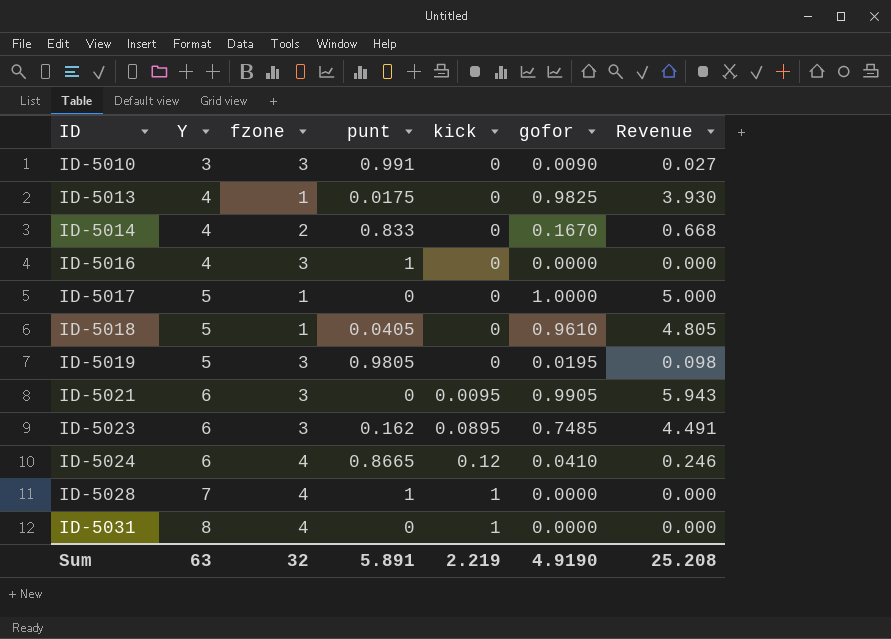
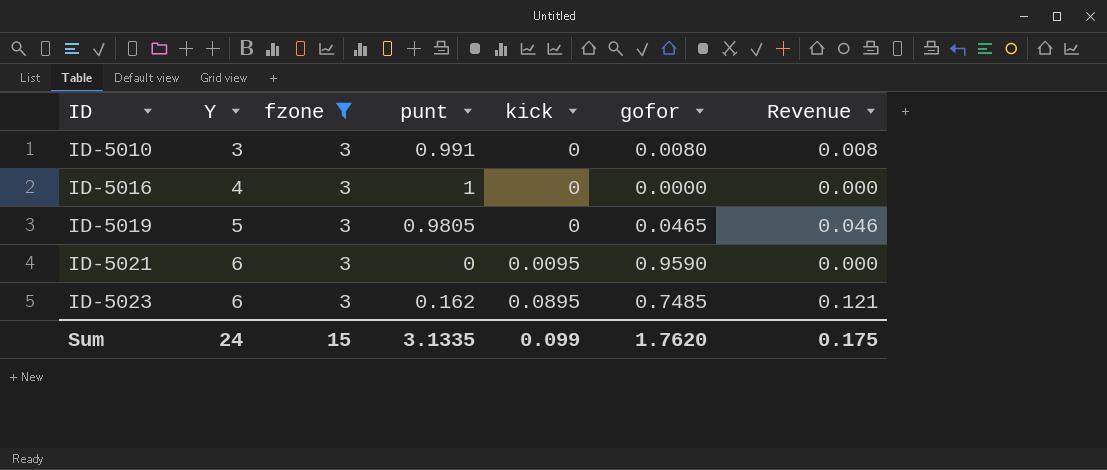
filter: none -> fzone = 3
column Revenue | formula: [Y] * [gofor] -> [punt] * [gofor]
ID-5010 | gofor: 0.0090 -> 0.0080
ID-5019 | gofor: 0.0195 -> 0.0465
ID-5021 | gofor: 0.9905 -> 0.9590
Sum | Y: 63 -> 24
Sum | fzone: 32 -> 15
Sum | punt: 5.891 -> 3.1335
Sum | kick: 2.219 -> 0.099
Sum | gofor: 4.9190 -> 1.7620
Sum | Revenue: 25.208 -> 0.175

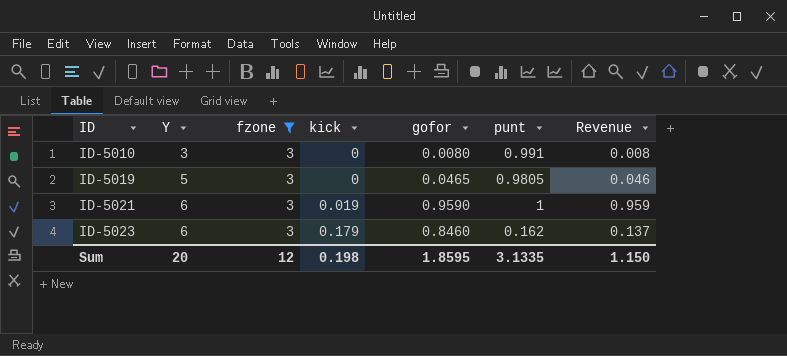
column punt | position: 4 -> 6
row ID-5016: 4 | 3 | 1 | 0 | 0.0000 | 0.000 -> none
ID-5021 | kick: 0.0095 -> 0.019
ID-5021 | punt: 0 -> 1
ID-5021 | Revenue: 0.000 -> 0.959
ID-5023 | kick: 0.0895 -> 0.179
ID-5023 | gofor: 0.7485 -> 0.8460
ID-5023 | Revenue: 0.121 -> 0.137
Sum | Y: 24 -> 20
Sum | fzone: 15 -> 12
Sum | kick: 0.099 -> 0.198
Sum | gofor: 1.7620 -> 1.8595
Sum | Revenue: 0.175 -> 1.150

